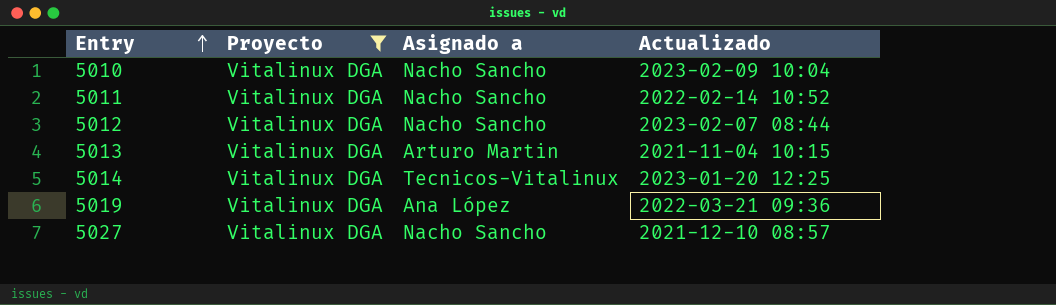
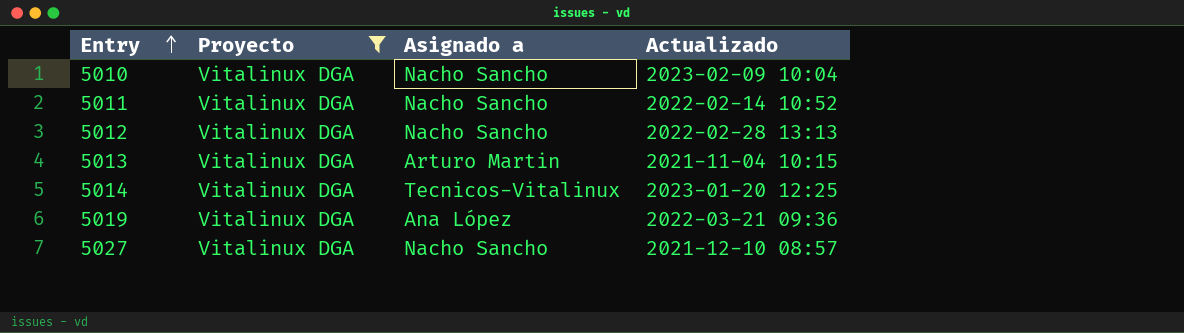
5012 | Actualizado: 2023-02-07 08:44 -> 2022-02-28 13:13

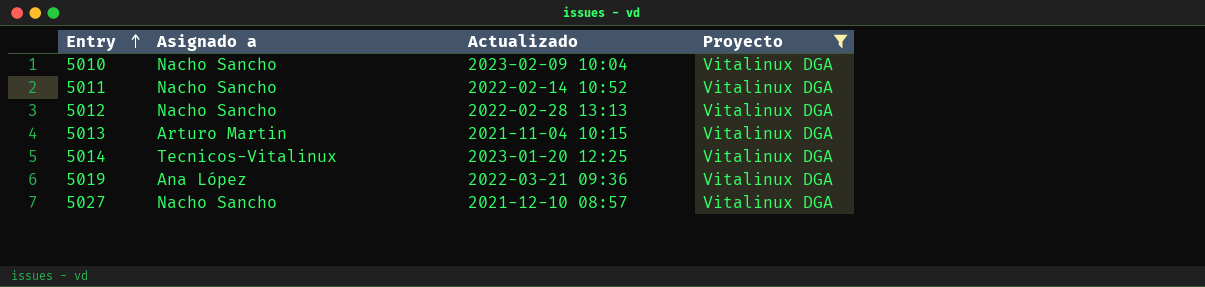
column Proyecto | position: 2 -> 4

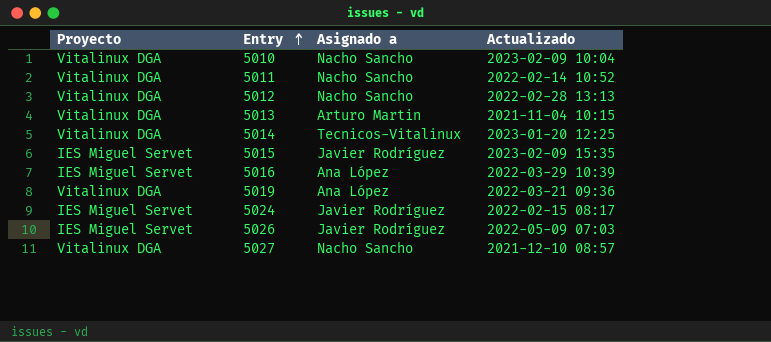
filter: Proyecto = Vitalinux DGA -> none
column Proyecto | position: 4 -> 1

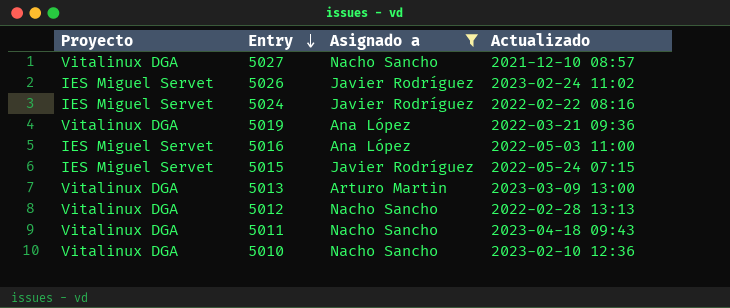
filter: none -> Asignado a != Tecnicos-Vitalinux
row order: Entry ascending -> Entry descending
5026 | Actualizado: 2022-05-09 07:03 -> 2023-02-24 11:02
5024 | Actualizado: 2022-02-15 08:17 -> 2022-02-22 08:16
5016 | Actualizado: 2022-03-29 10:39 -> 2022-05-03 11:00
5015 | Actualizado: 2023-02-09 15:35 -> 2022-05-24 07:15
5013 | Actualizado: 2021-11-04 10:15 -> 2023-03-09 13:00
5011 | Actualizado: 2022-02-14 10:52 -> 2023-04-18 09:43
5010 | Actualizado: 2023-02-09 10:04 -> 2023-02-10 12:36

